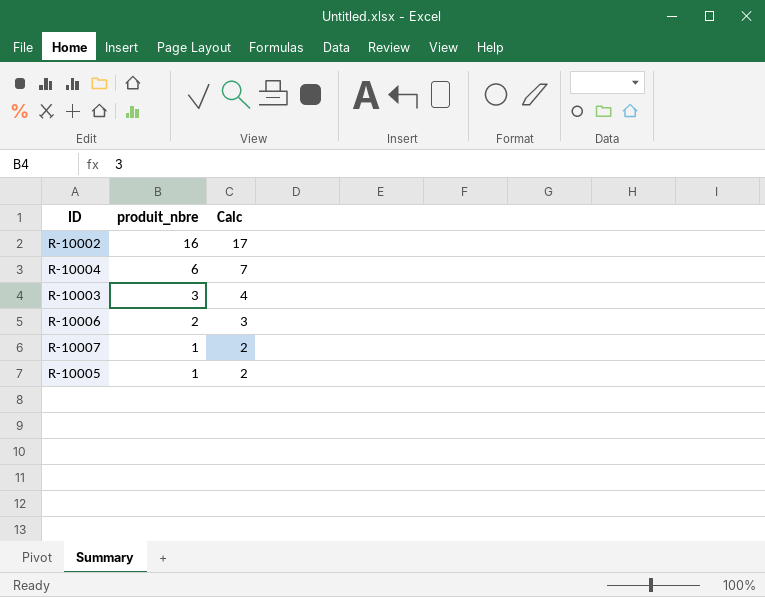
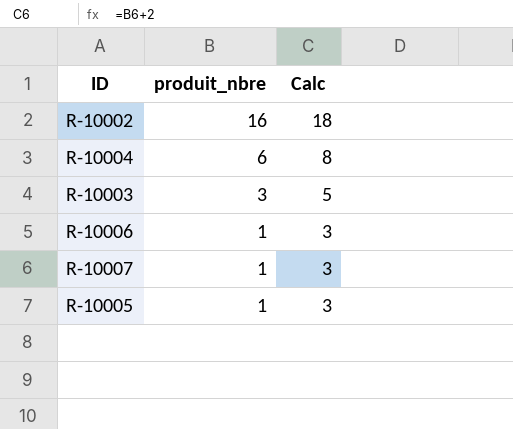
column Calc | formula: [produit_nbre] + 1 -> [produit_nbre] + 2
R-10006 | produit_nbre: 2 -> 1

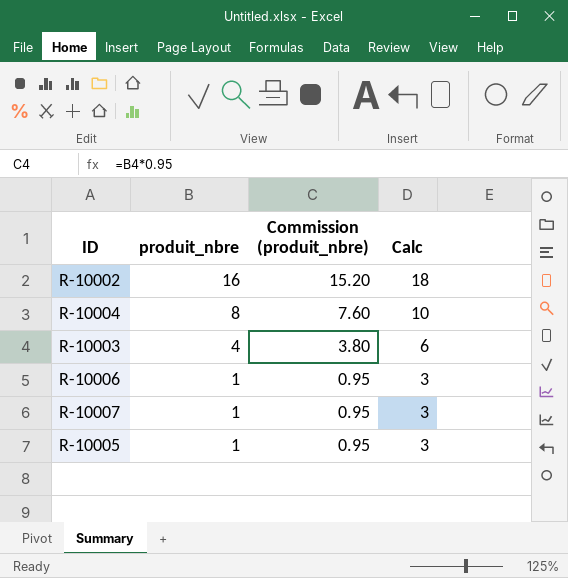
column Commission (produit_nbre) | formula: none -> [produit_nbre] * 0.95
R-10004 | produit_nbre: 6 -> 8
R-10004 | Calc: 8 -> 10
R-10003 | produit_nbre: 3 -> 4
R-10003 | Calc: 5 -> 6

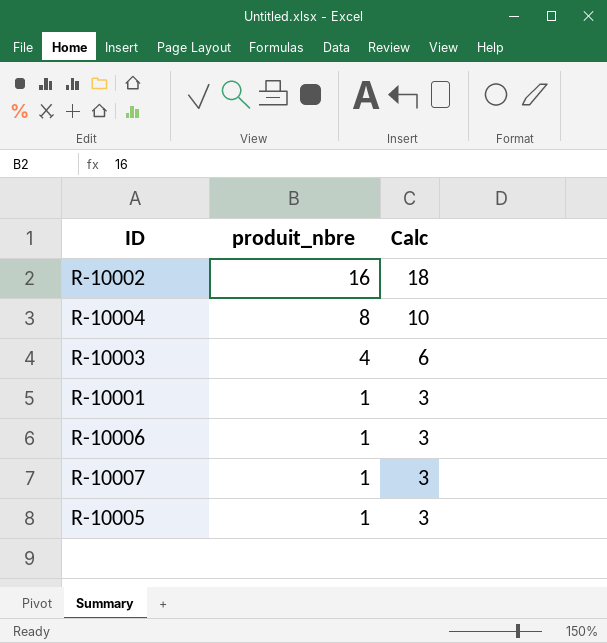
column Commission (produit_nbre) | formula: [produit_nbre] * 0.95 -> none
row R-10001: none -> 1 | 3

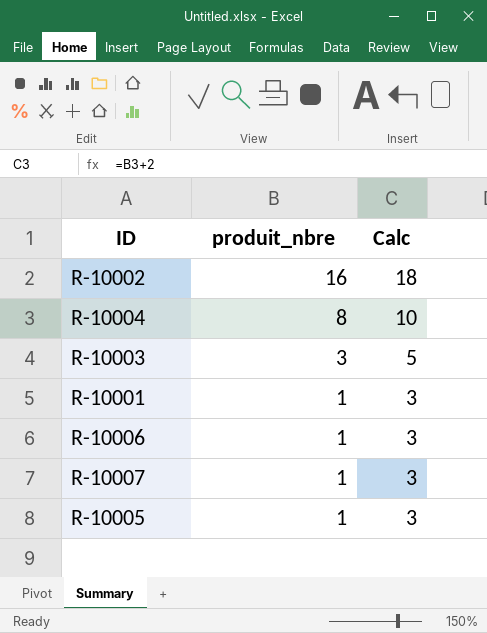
R-10003 | produit_nbre: 4 -> 3
R-10003 | Calc: 6 -> 5

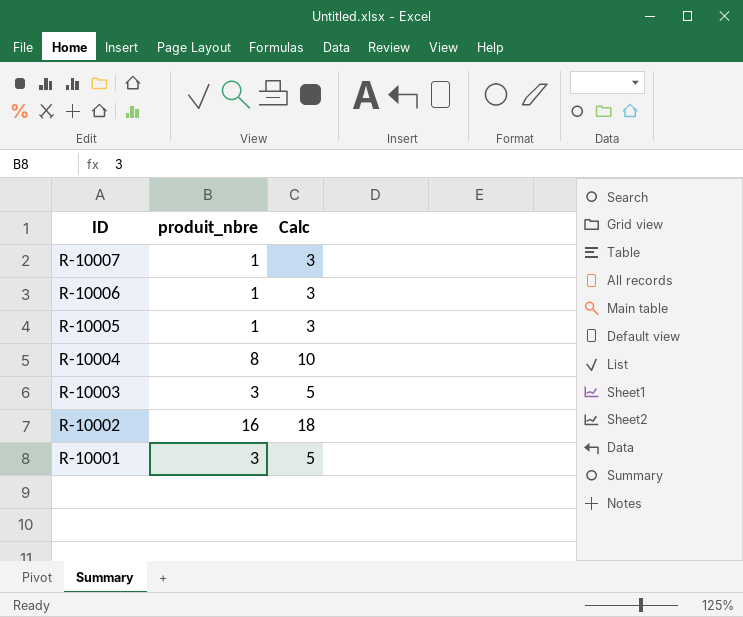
row order: produit_nbre descending -> ID descending
R-10001 | produit_nbre: 1 -> 3
R-10001 | Calc: 3 -> 5

